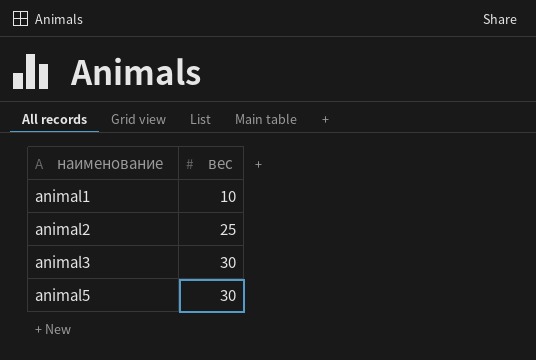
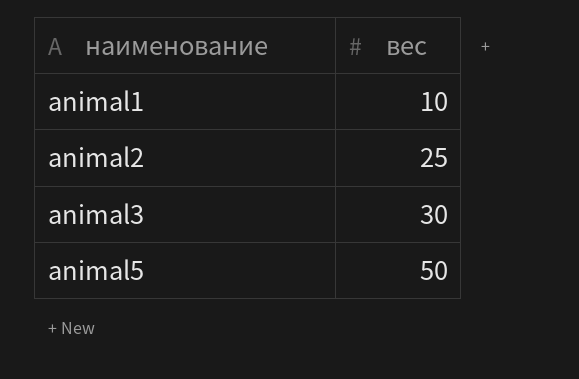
animal5 | вес: 30 -> 50

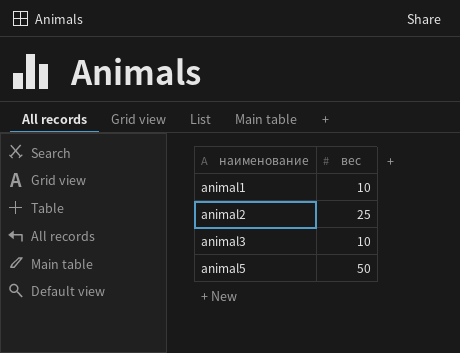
animal3 | вес: 30 -> 10

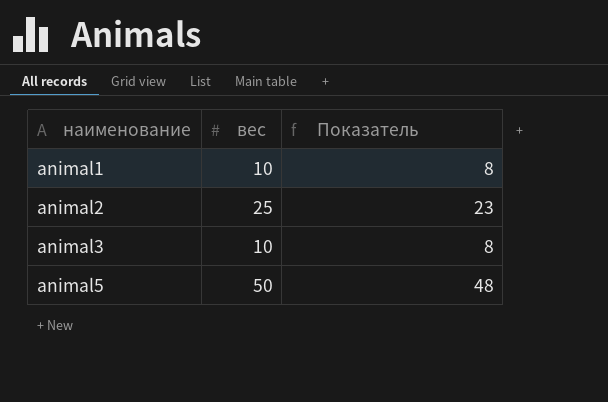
column Показатель | formula: none -> [вес] - 2

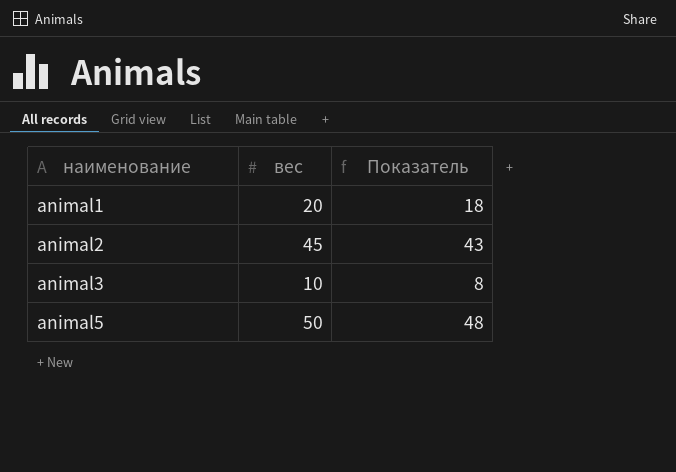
animal1 | вес: 10 -> 20
animal1 | Показатель: 8 -> 18
animal2 | вес: 25 -> 45
animal2 | Показатель: 23 -> 43

